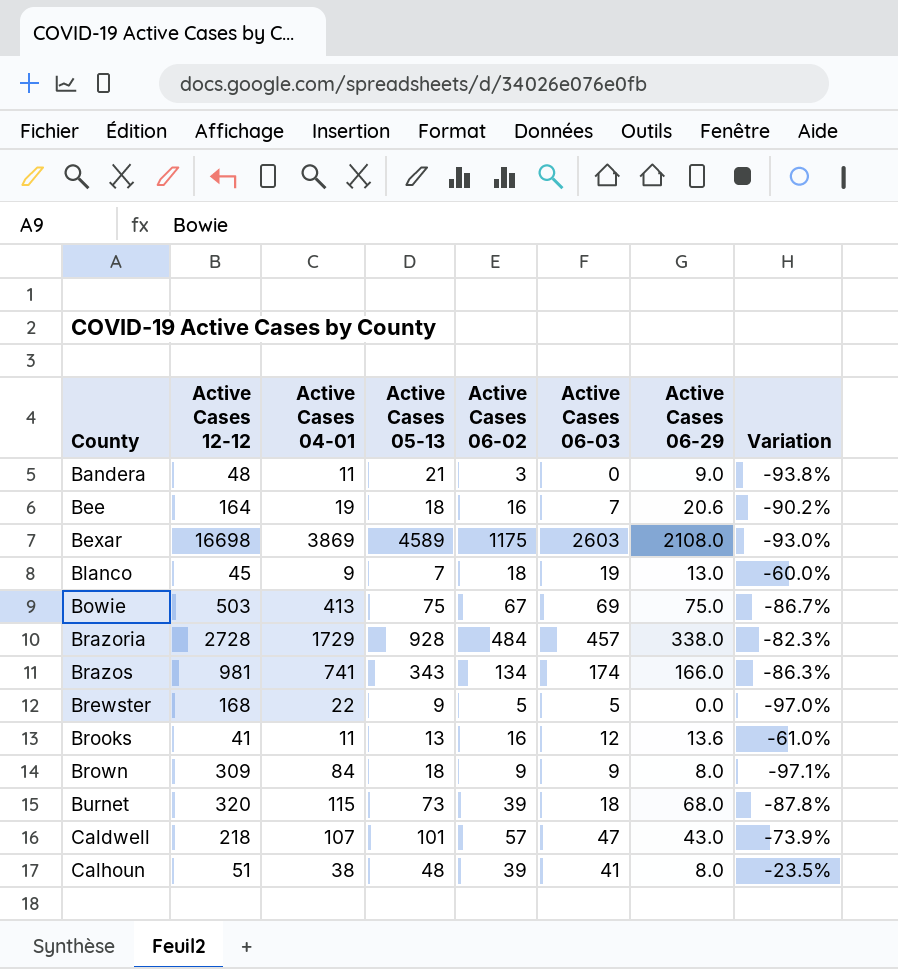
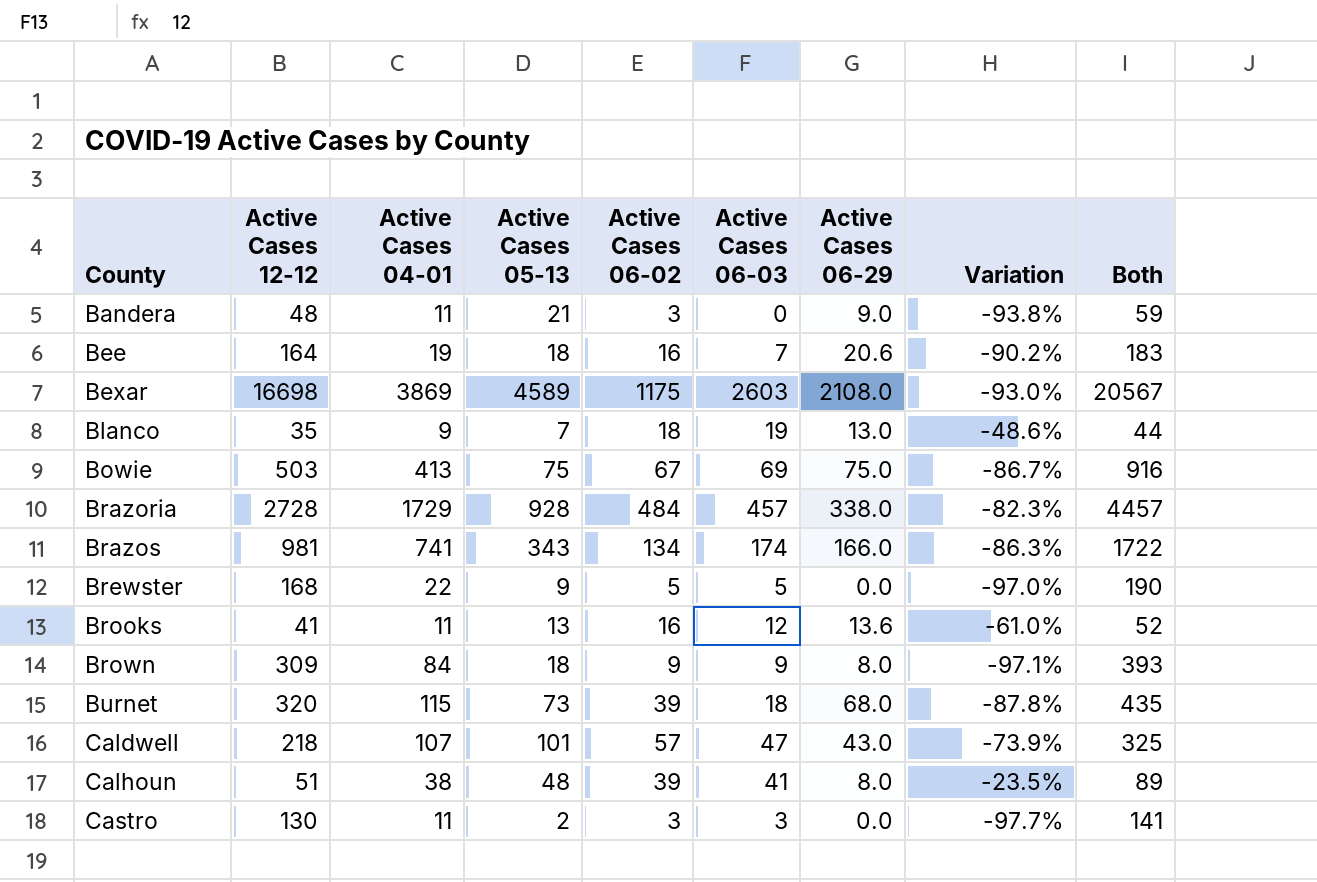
column Both | formula: none -> [Active Cases 12-12] + [Active Cases 04-01]
Blanco | Active Cases 12-12: 45 -> 35
Blanco | Variation: -60.0% -> -48.6%
row Castro: none -> 130 | 11 | 2 | 3 | 3 | 0.0 | -97.7% | 141

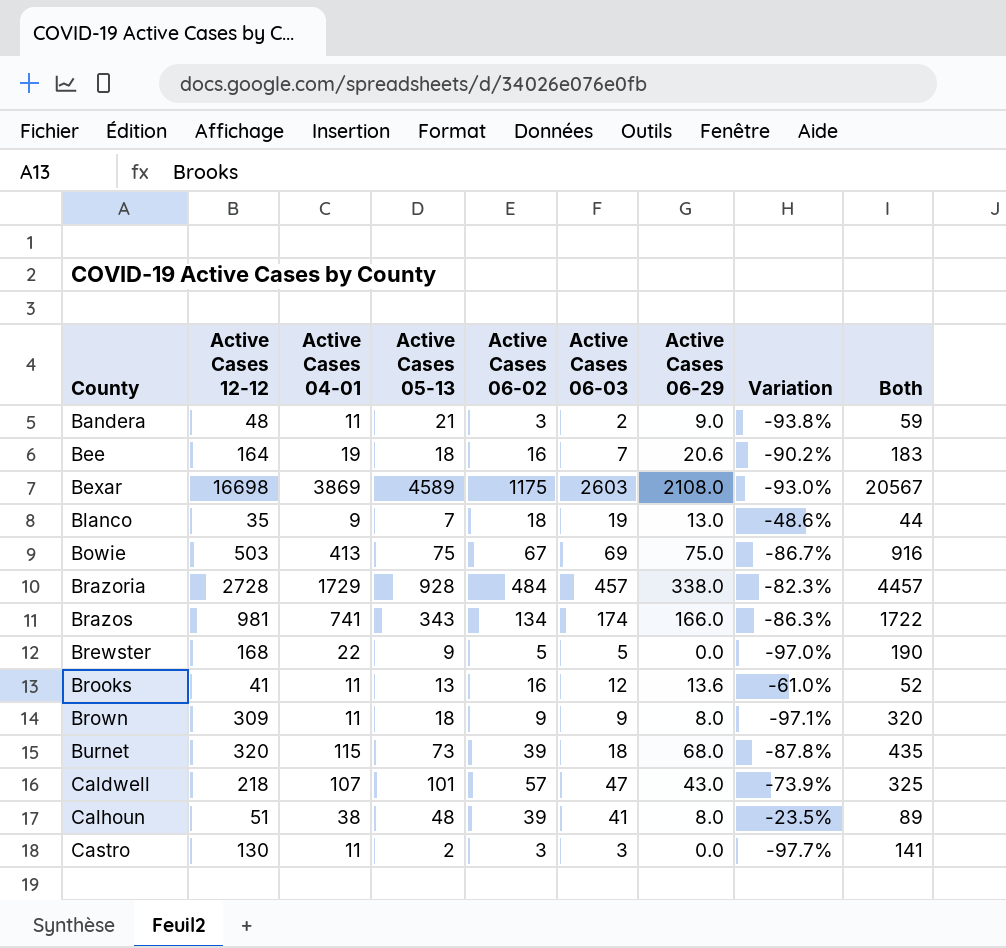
Bandera | Active Cases 06-03: 0 -> 2
Brown | Active Cases 04-01: 84 -> 11
Brown | Both: 393 -> 320

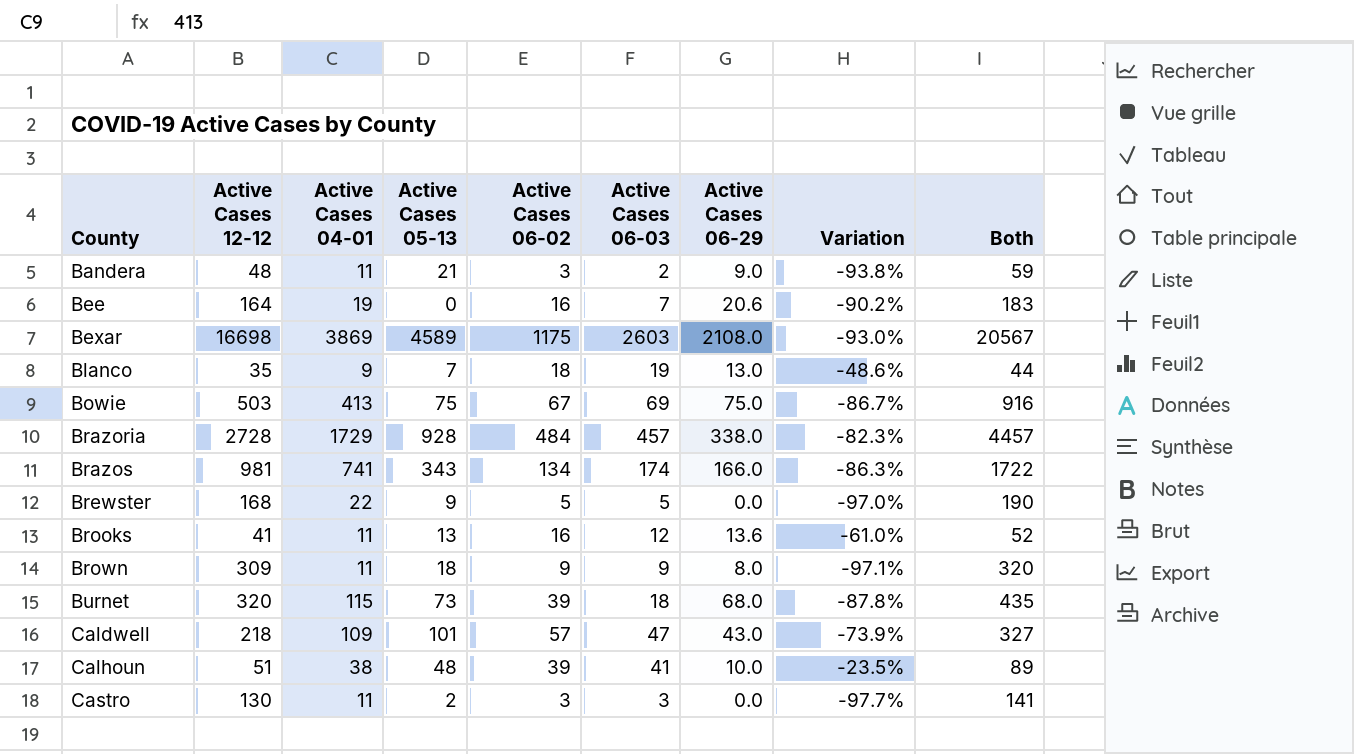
Bee | Active Cases 05-13: 18 -> 0
Caldwell | Active Cases 04-01: 107 -> 109
Caldwell | Both: 325 -> 327
Calhoun | Active Cases 06-29: 8.0 -> 10.0

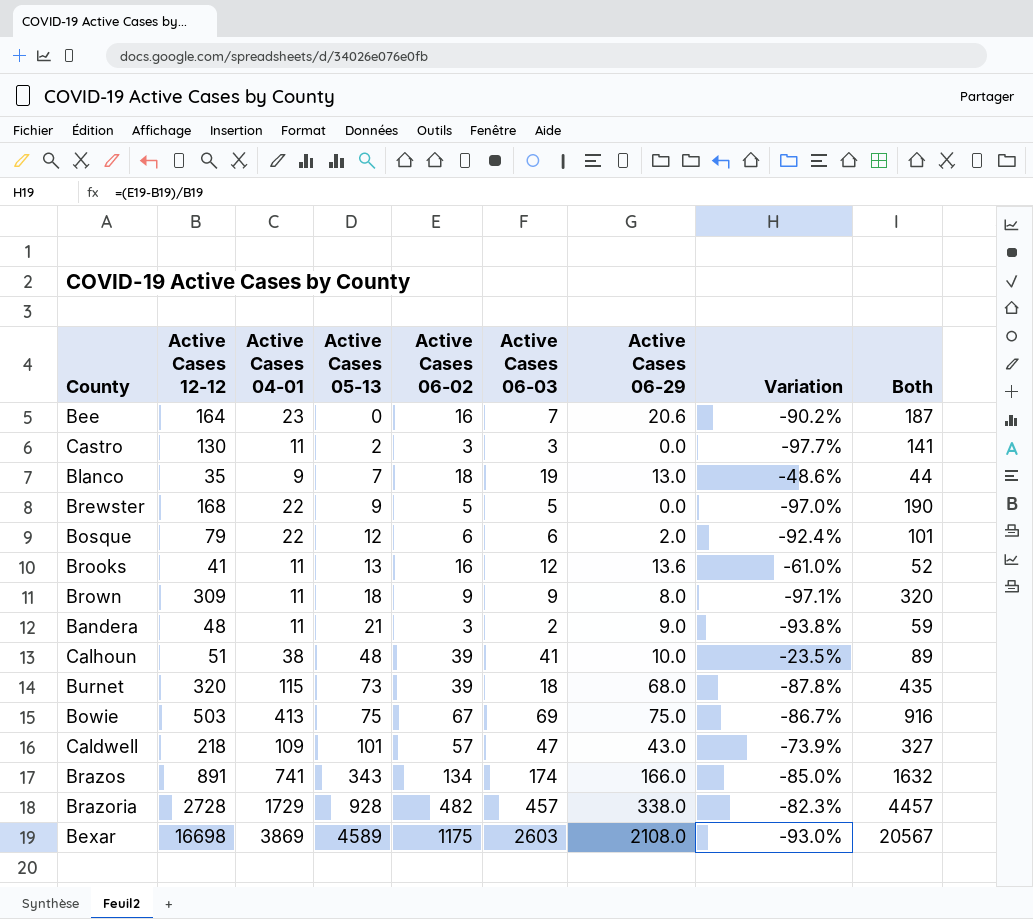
row order: County ascending -> Active Cases 05-13 ascending
Bee | Active Cases 04-01: 19 -> 23
Bee | Both: 183 -> 187
row Bosque: none -> 79 | 22 | 12 | 6 | 6 | 2.0 | -92.4% | 101
Brazos | Active Cases 12-12: 981 -> 891
Brazos | Variation: -86.3% -> -85.0%
Brazos | Both: 1722 -> 1632
Brazoria | Active Cases 06-02: 484 -> 482

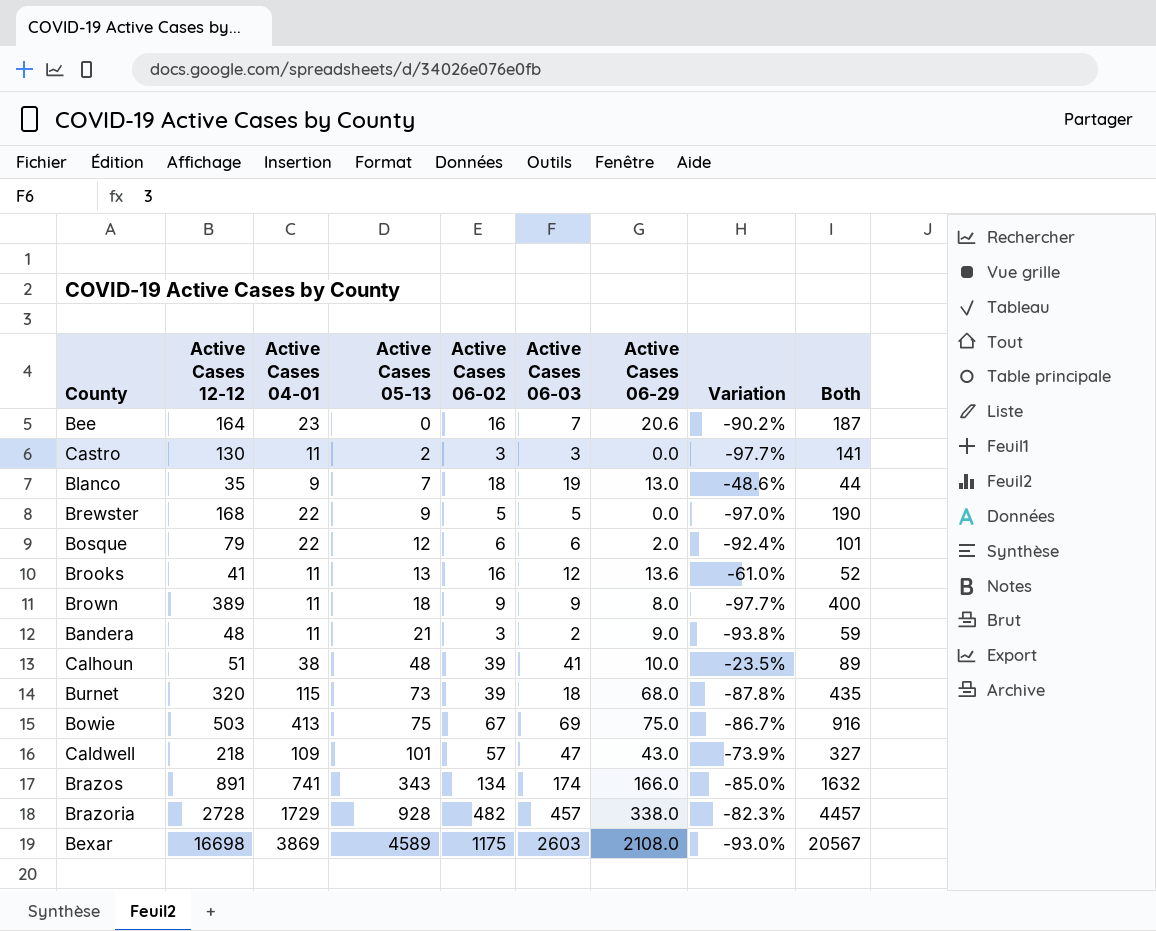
Brown | Active Cases 12-12: 309 -> 389
Brown | Variation: -97.1% -> -97.7%
Brown | Both: 320 -> 400

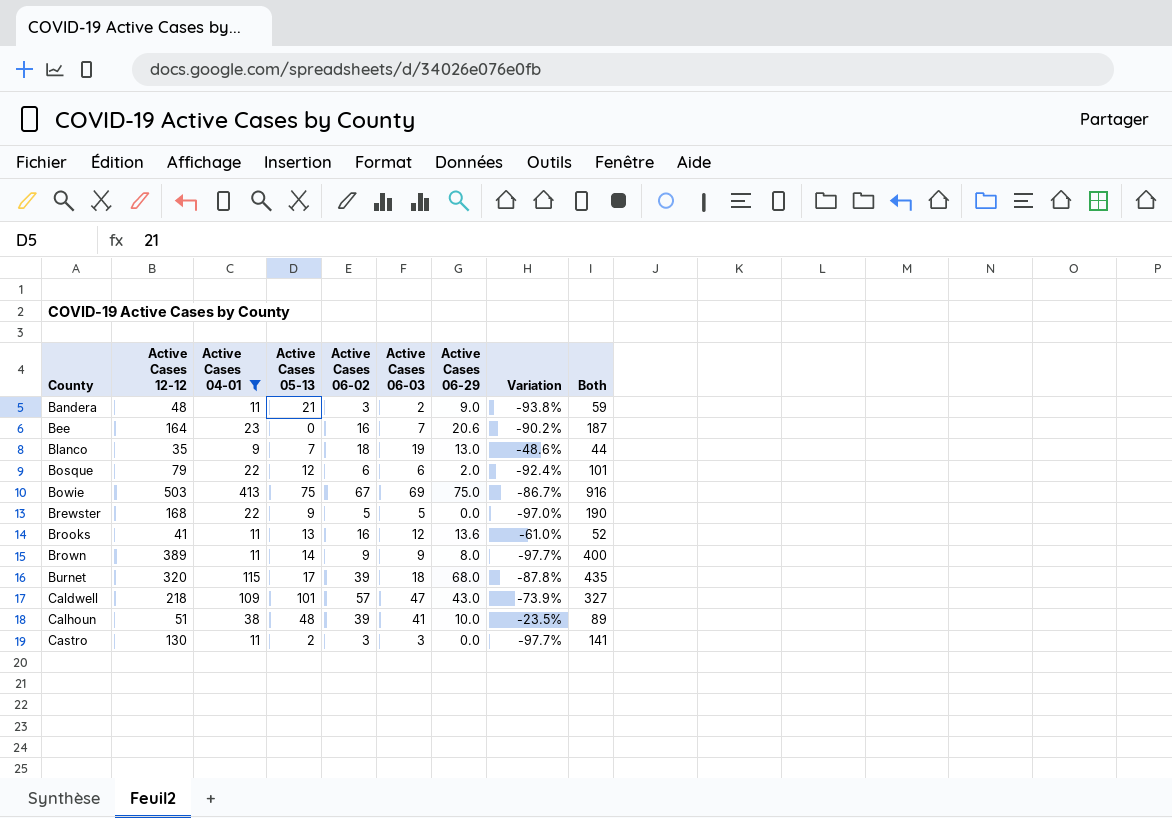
filter: none -> Active Cases 04-01 <= 413
row order: Active Cases 05-13 ascending -> County ascending
Brown | Active Cases 05-13: 18 -> 14
Burnet | Active Cases 05-13: 73 -> 17

